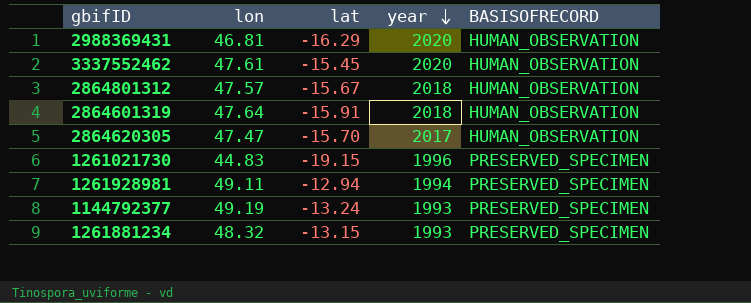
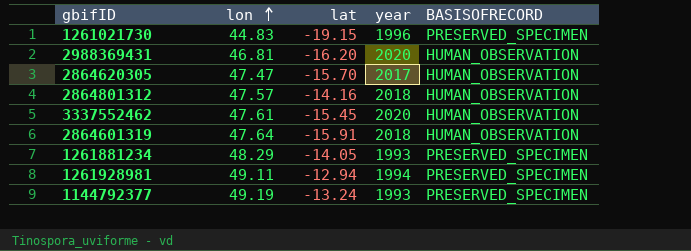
row order: year descending -> lon ascending
2988369431 | lat: -16.29 -> -16.20
2864801312 | lat: -15.67 -> -14.16
1261881234 | lon: 48.32 -> 48.29
1261881234 | lat: -13.15 -> -14.05

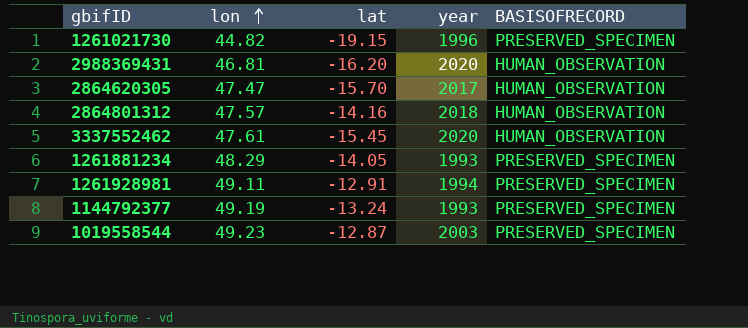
row 2864601319: 47.64 | -15.91 | 2018 | HUMAN_OBSERVATION -> none
1261021730 | lon: 44.83 -> 44.82
1261928981 | lat: -12.94 -> -12.91
row 1019558544: none -> 49.23 | -12.87 | 2003 | PRESERVED_SPECIMEN

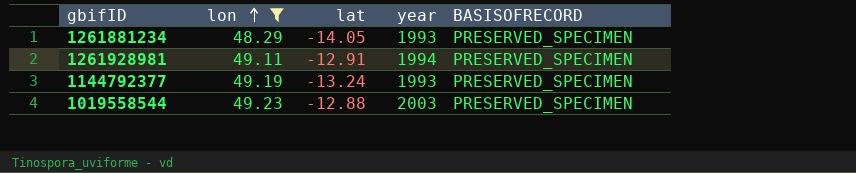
filter: none -> lon >= 48.29
1019558544 | lat: -12.87 -> -12.88

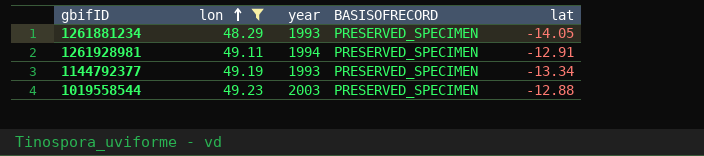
column lat | position: 3 -> 5
1144792377 | lat: -13.24 -> -13.34

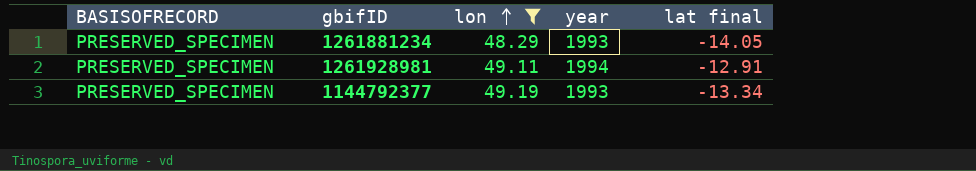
column BASISOFRECORD | position: 4 -> 1
column name: lat -> lat final
row 1019558544: 49.23 | 2003 | PRESERVED_SPECIMEN | -12.88 -> none

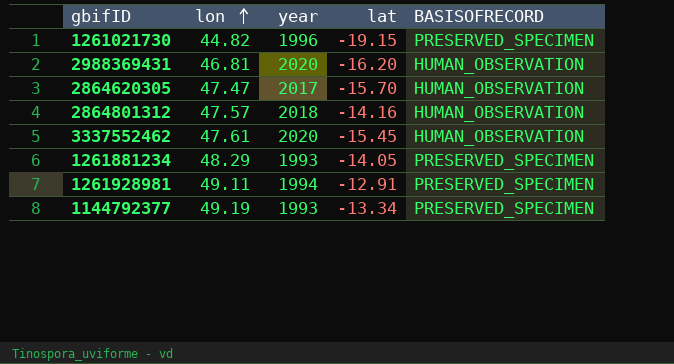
filter: lon >= 48.29 -> none
column name: lat final -> lat
column BASISOFRECORD | position: 1 -> 5

